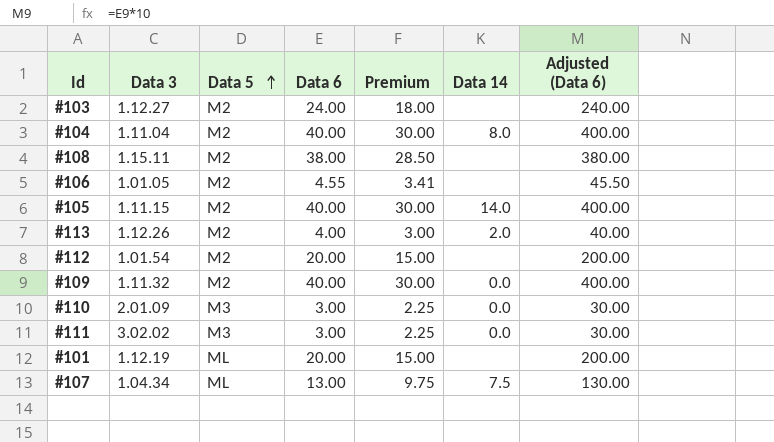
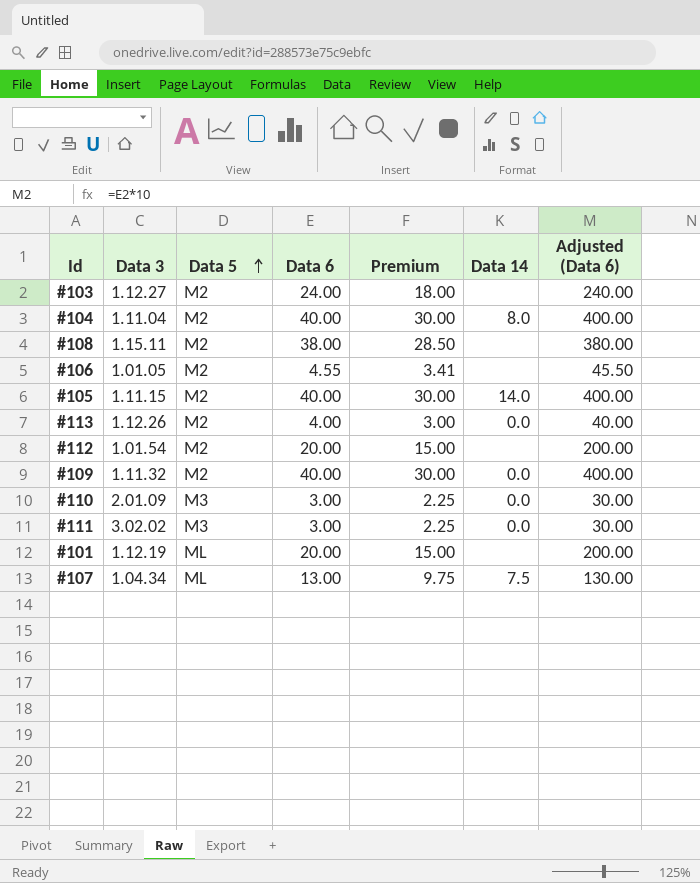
#113 | Data 14: 2.0 -> 0.0

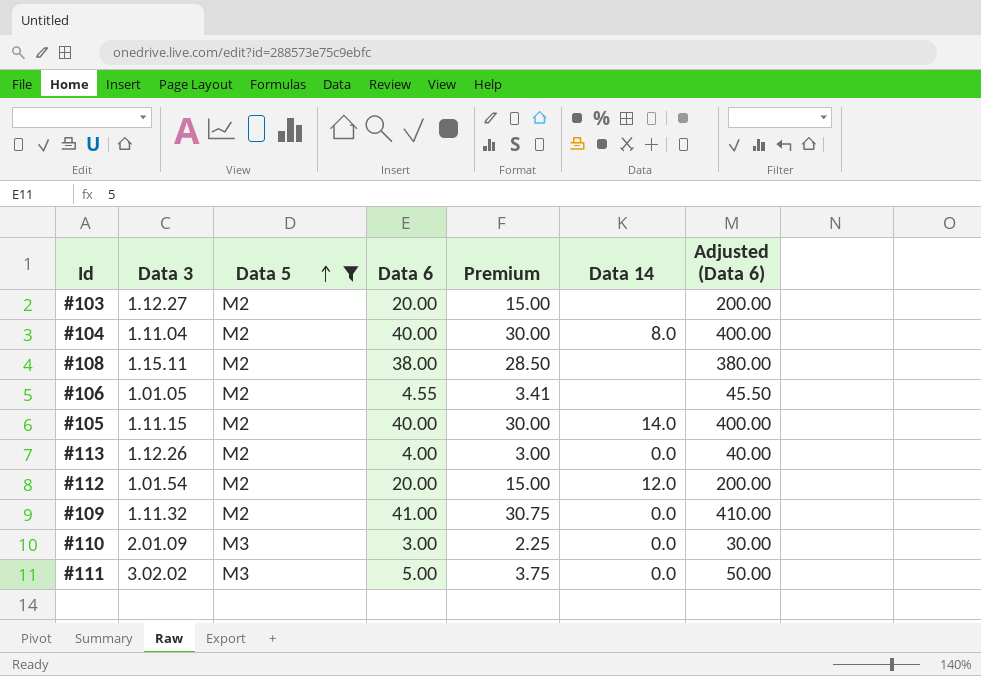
filter: none -> Data 5 != ML
#103 | Data 6: 24.00 -> 20.00
#103 | Premium: 18.00 -> 15.00
#103 | Adjusted (Data 6): 240.00 -> 200.00
#112 | Data 14: none -> 12.0
#109 | Data 6: 40.00 -> 41.00
#109 | Premium: 30.00 -> 30.75
#109 | Adjusted (Data 6): 400.00 -> 410.00
#111 | Data 6: 3.00 -> 5.00
#111 | Premium: 2.25 -> 3.75
#111 | Adjusted (Data 6): 30.00 -> 50.00

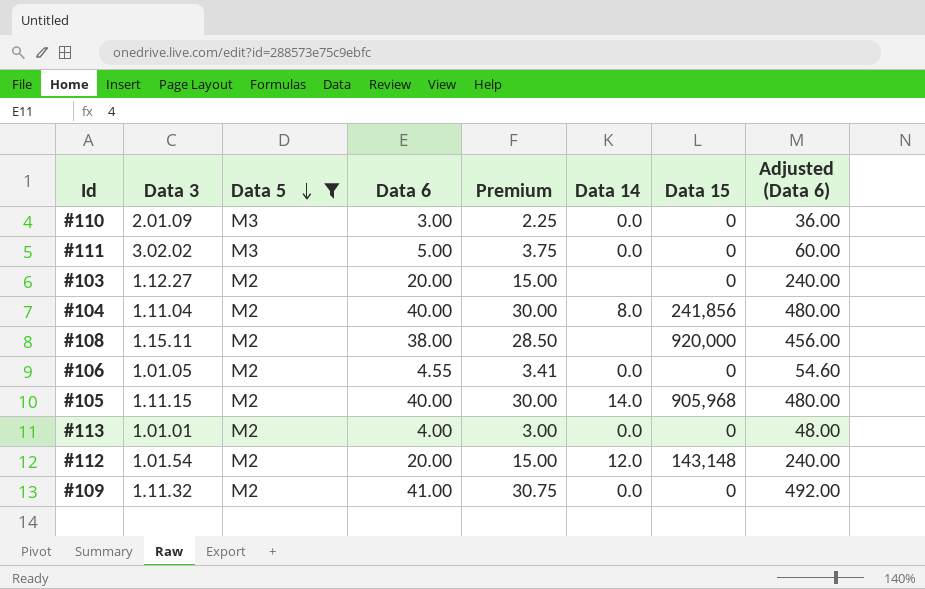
row order: Data 5 ascending -> Data 5 descending
column Data 15 | position: none -> 7
column Adjusted (Data 6) | formula: [Data 6] * 10 -> [Data 6] * 12
#106 | Data 14: none -> 0.0
#113 | Data 3: 1.12.26 -> 1.01.01

